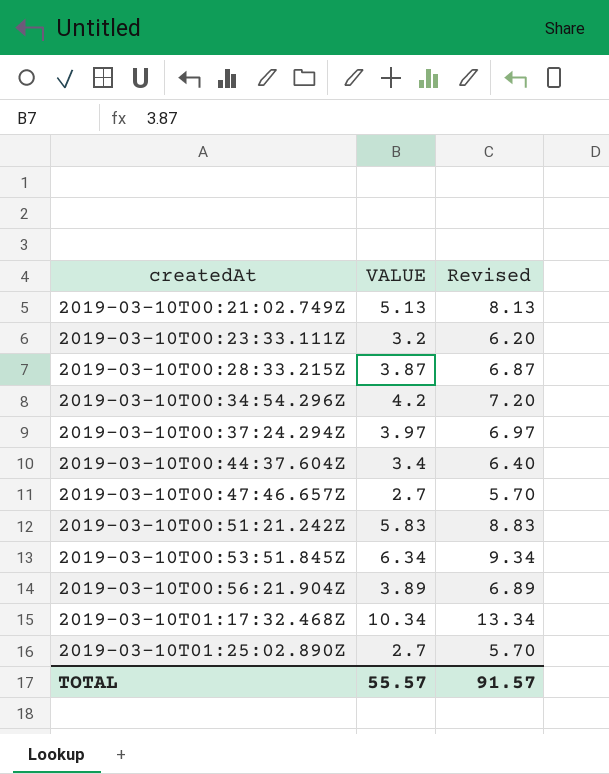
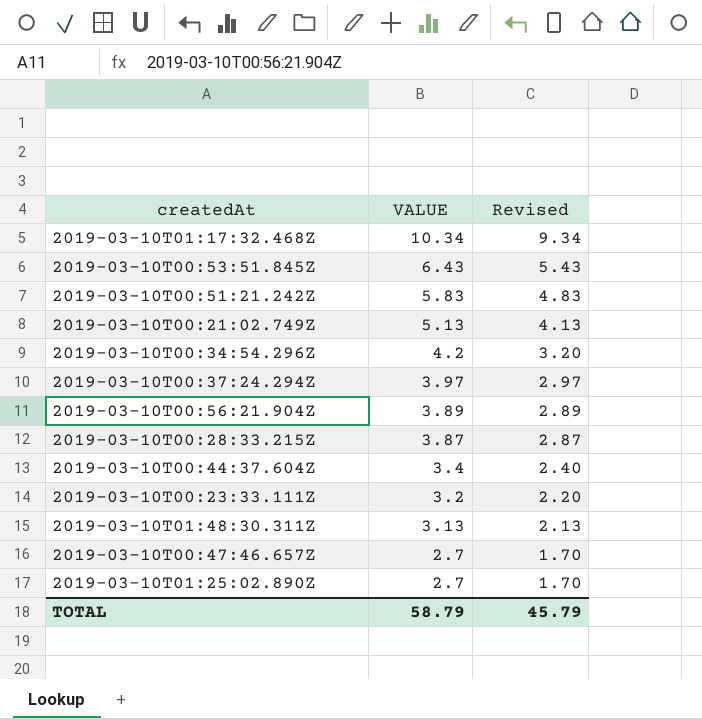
row order: createdAt ascending -> VALUE descending
column Revised | formula: [VALUE] + 3 -> [VALUE] - 1
2019-03-10T00:53:51.845Z | VALUE: 6.34 -> 6.43
row 2019-03-10T01:48:30.311Z: none -> 3.13 | 2.13
TOTAL | VALUE: 55.57 -> 58.79
TOTAL | Revised: 91.57 -> 45.79

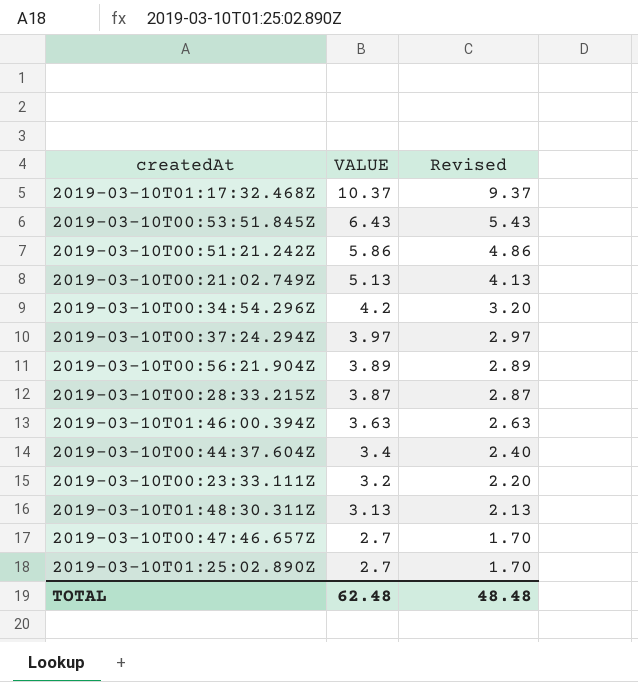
2019-03-10T01:17:32.468Z | VALUE: 10.34 -> 10.37
2019-03-10T01:17:32.468Z | Revised: 9.34 -> 9.37
2019-03-10T00:51:21.242Z | VALUE: 5.83 -> 5.86
2019-03-10T00:51:21.242Z | Revised: 4.83 -> 4.86
row 2019-03-10T01:46:00.394Z: none -> 3.63 | 2.63
TOTAL | VALUE: 58.79 -> 62.48
TOTAL | Revised: 45.79 -> 48.48

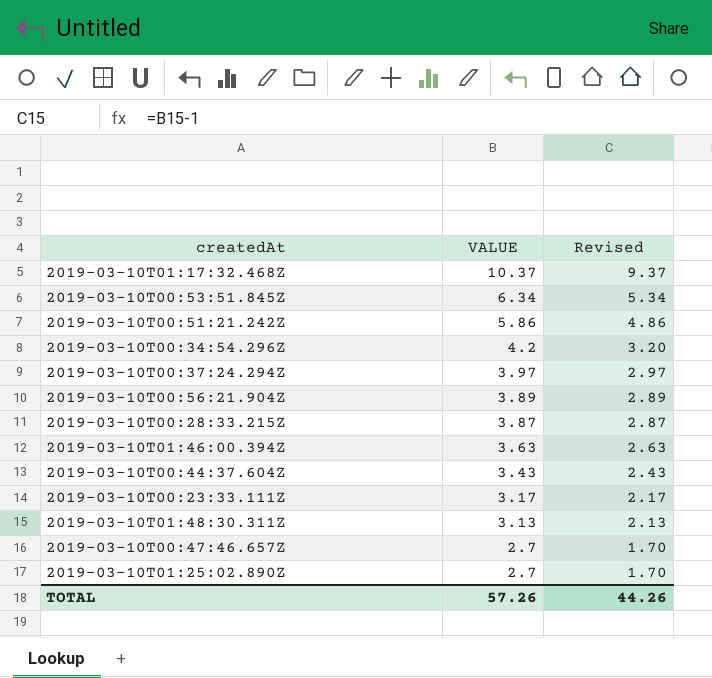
row 2019-03-10T00:21:02.749Z: 5.13 | 4.13 -> none
2019-03-10T00:53:51.845Z | VALUE: 6.43 -> 6.34
2019-03-10T00:53:51.845Z | Revised: 5.43 -> 5.34
2019-03-10T00:44:37.604Z | VALUE: 3.4 -> 3.43
2019-03-10T00:44:37.604Z | Revised: 2.40 -> 2.43
2019-03-10T00:23:33.111Z | VALUE: 3.2 -> 3.17
2019-03-10T00:23:33.111Z | Revised: 2.20 -> 2.17
TOTAL | VALUE: 62.48 -> 57.26
TOTAL | Revised: 48.48 -> 44.26

